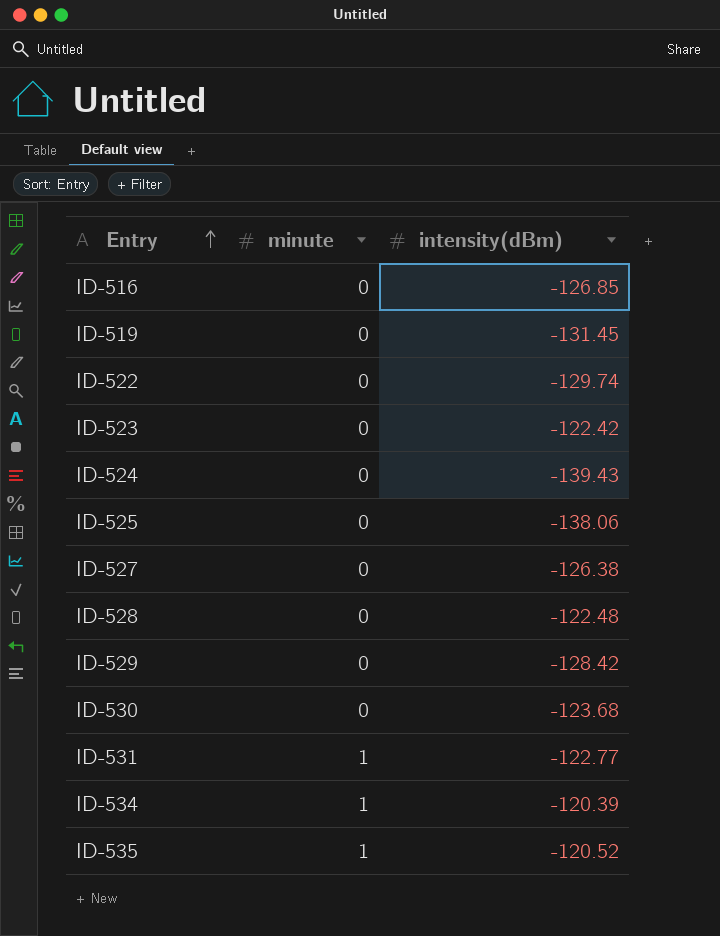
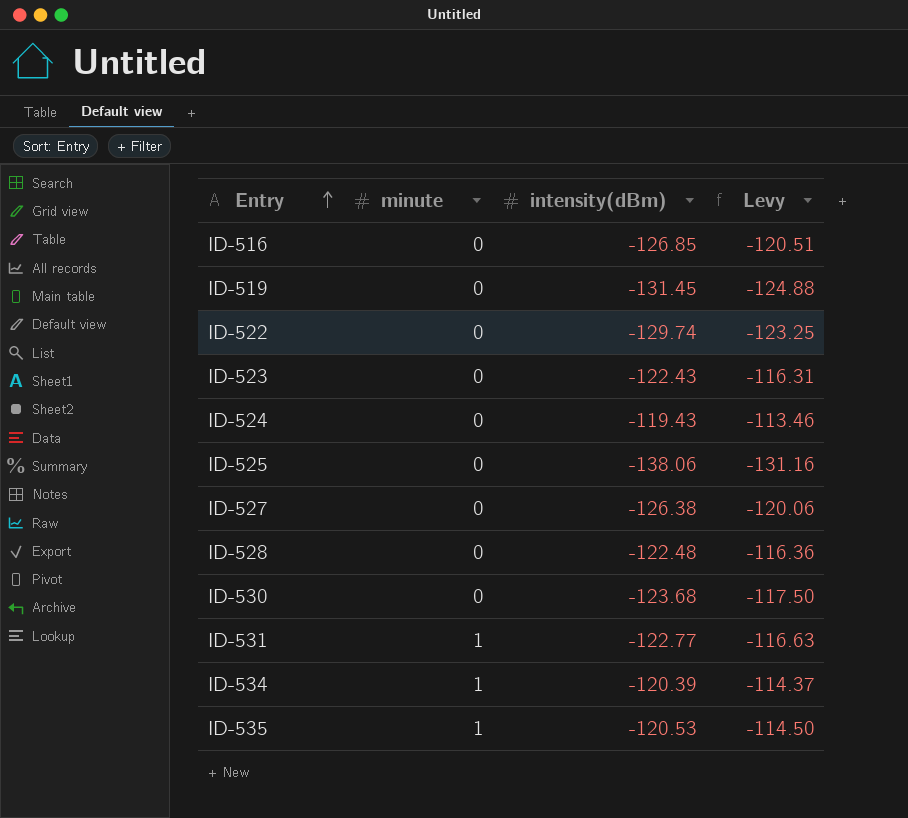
column Levy | formula: none -> [intensity(dBm)] * 0.95
row ID-529: 0 | -128.42 -> none
ID-523 | intensity(dBm): -122.42 -> -122.43
ID-524 | intensity(dBm): -139.43 -> -119.43
ID-535 | intensity(dBm): -120.52 -> -120.53

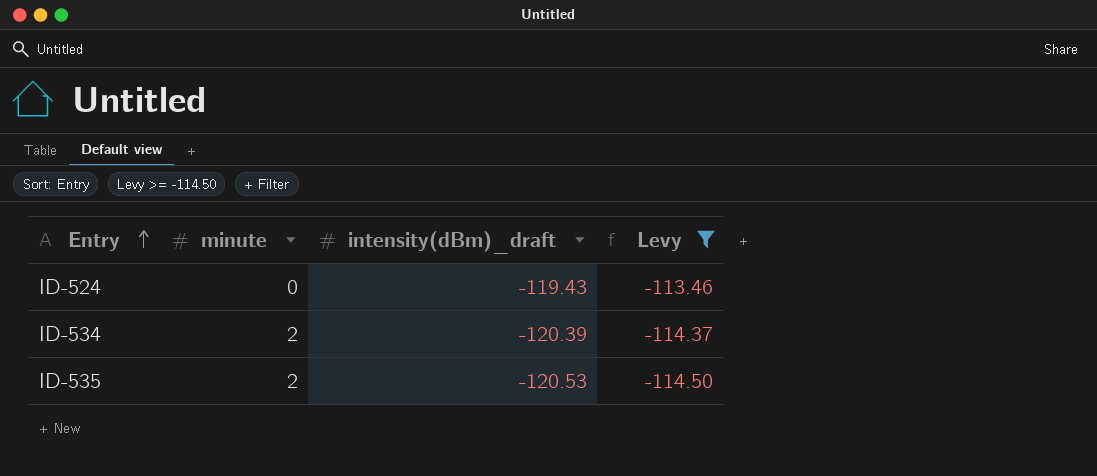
filter: none -> Levy >= -114.50
column name: intensity(dBm) -> intensity(dBm)_draft
ID-534 | minute: 1 -> 2
ID-535 | minute: 1 -> 2

